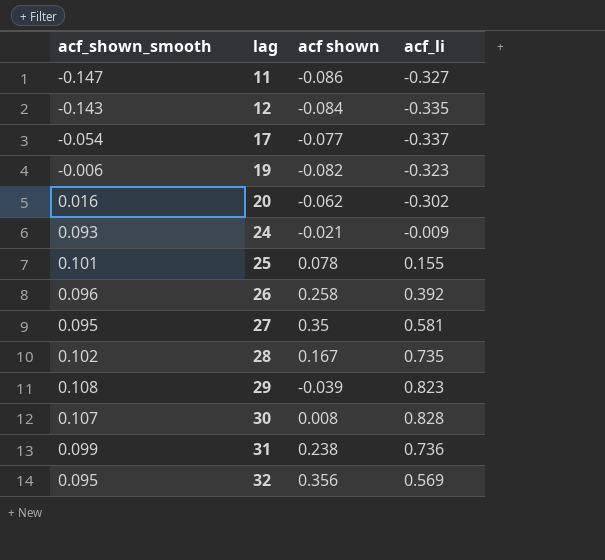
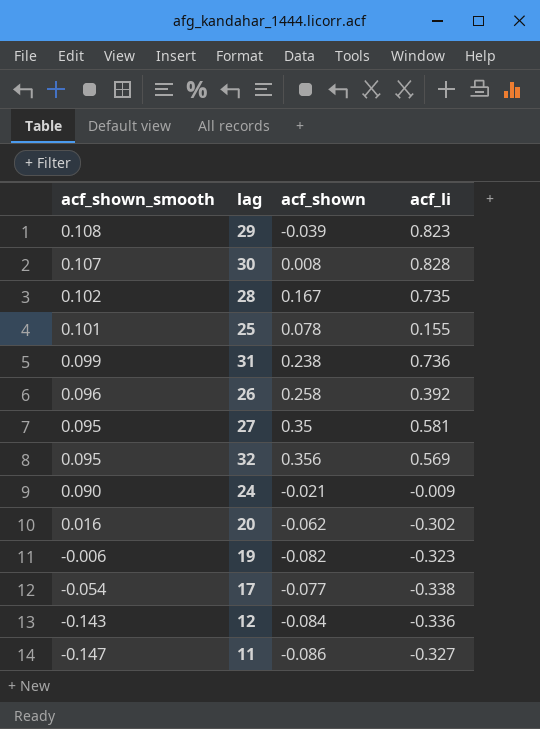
row order: lag ascending -> acf_shown_smooth descending
column name: acf shown -> acf_shown
24 | acf_shown_smooth: 0.093 -> 0.090
17 | acf_li: -0.337 -> -0.338
12 | acf_li: -0.335 -> -0.336

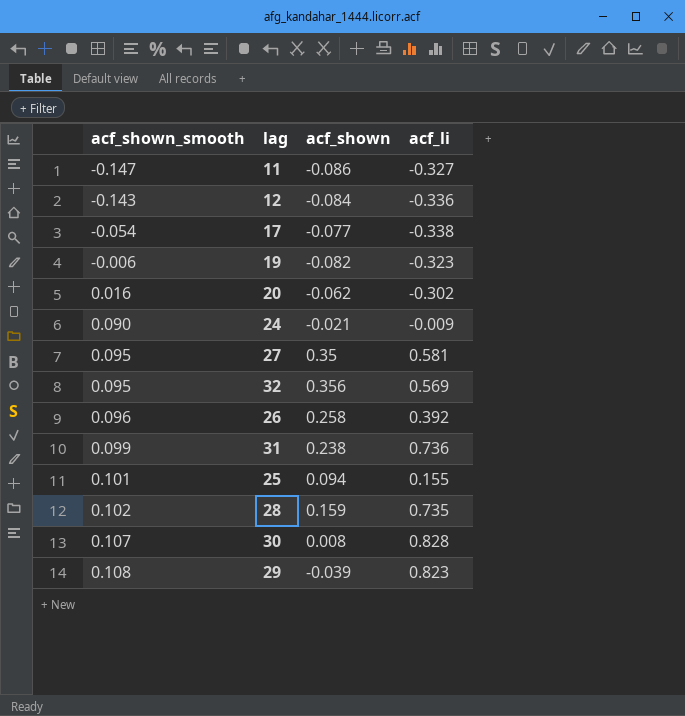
row order: acf_shown_smooth descending -> acf_shown_smooth ascending
25 | acf_shown: 0.078 -> 0.094
28 | acf_shown: 0.167 -> 0.159

